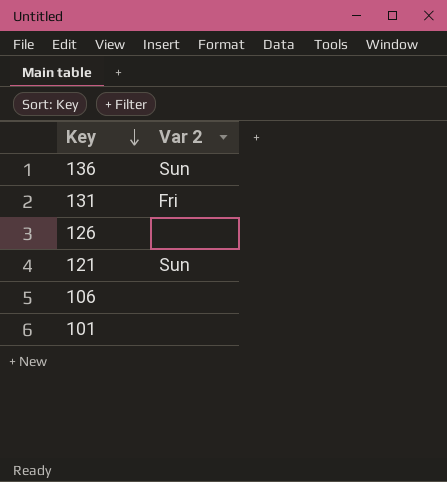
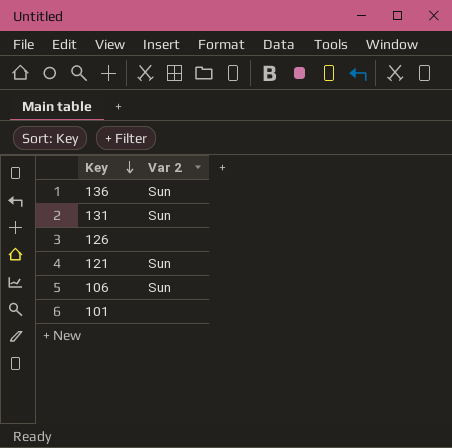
131 | Var 2: Fri -> Sun
106 | Var 2: none -> Sun

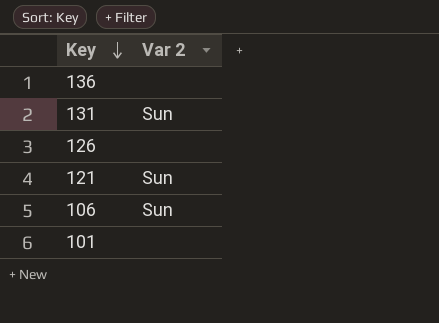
136 | Var 2: Sun -> none

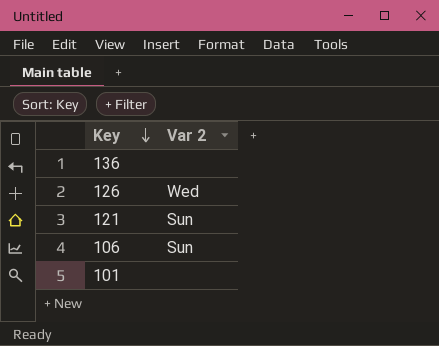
row 131: Sun -> none
126 | Var 2: none -> Wed

